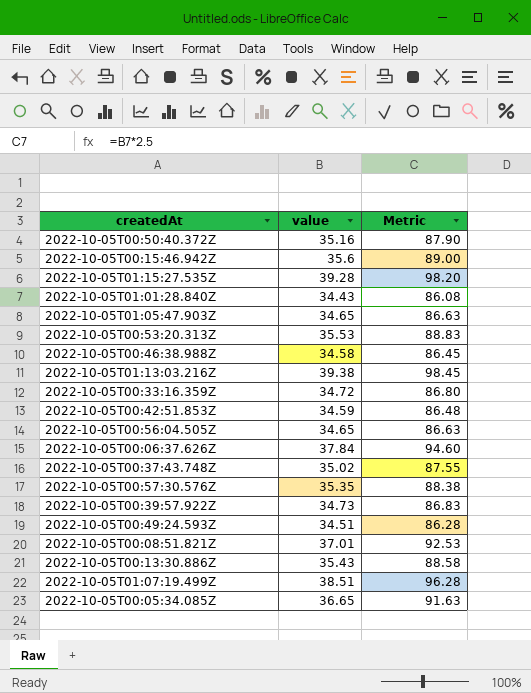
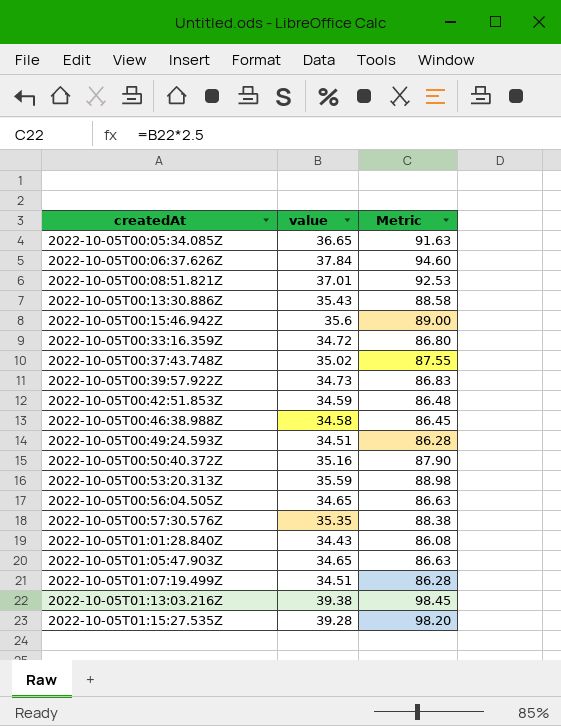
row order: none -> createdAt ascending
2022-10-05T00:53:20.313Z | value: 35.53 -> 35.59
2022-10-05T00:53:20.313Z | Metric: 88.83 -> 88.98
2022-10-05T01:07:19.499Z | value: 38.51 -> 34.51
2022-10-05T01:07:19.499Z | Metric: 96.28 -> 86.28

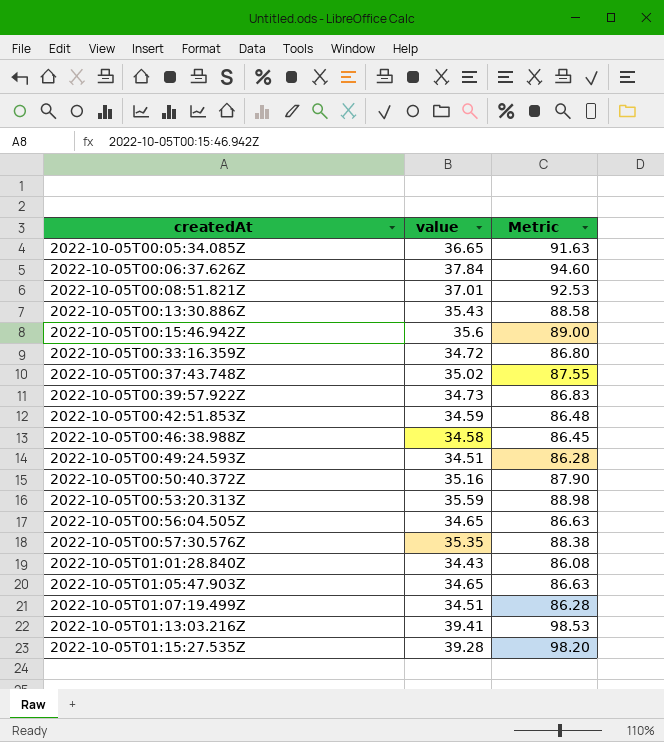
2022-10-05T01:13:03.216Z | value: 39.38 -> 39.41
2022-10-05T01:13:03.216Z | Metric: 98.45 -> 98.53

